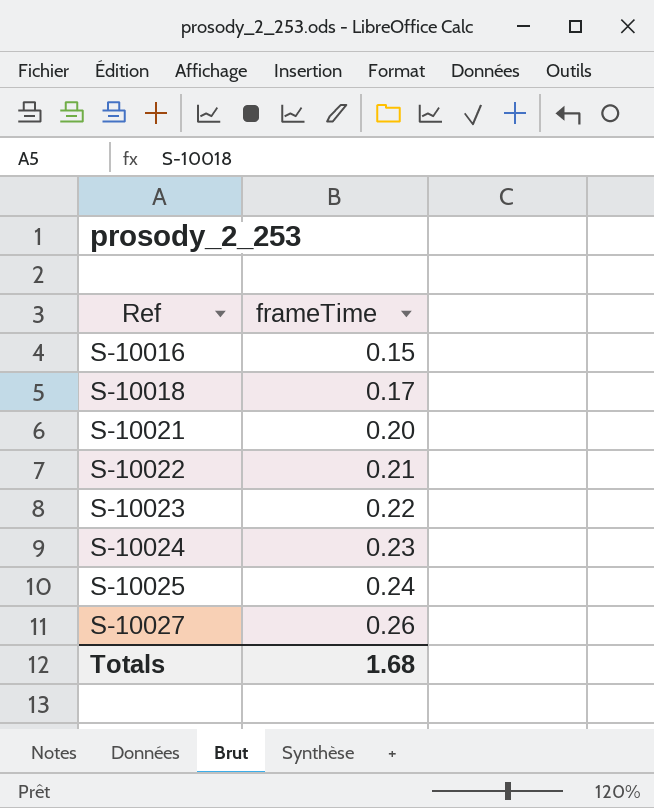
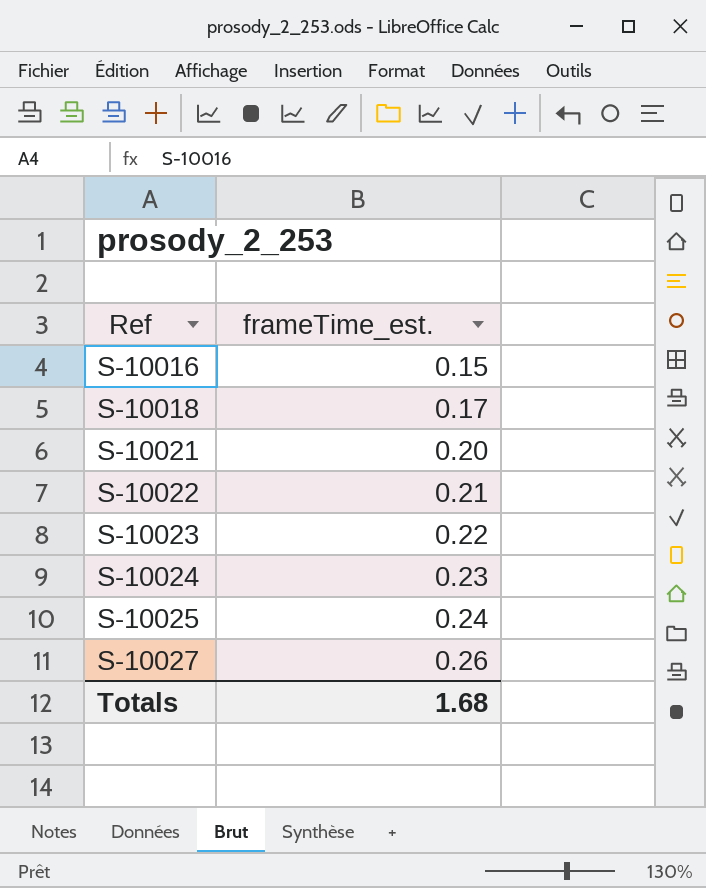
column name: frameTime -> frameTime_est.

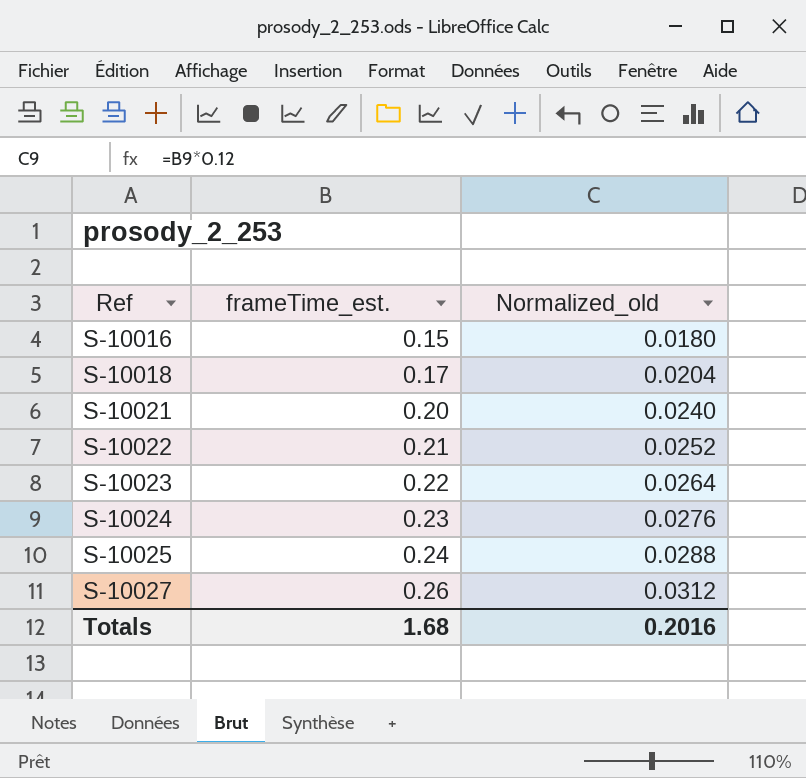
column Normalized_old | formula: none -> [frameTime_est.] * 0.12

